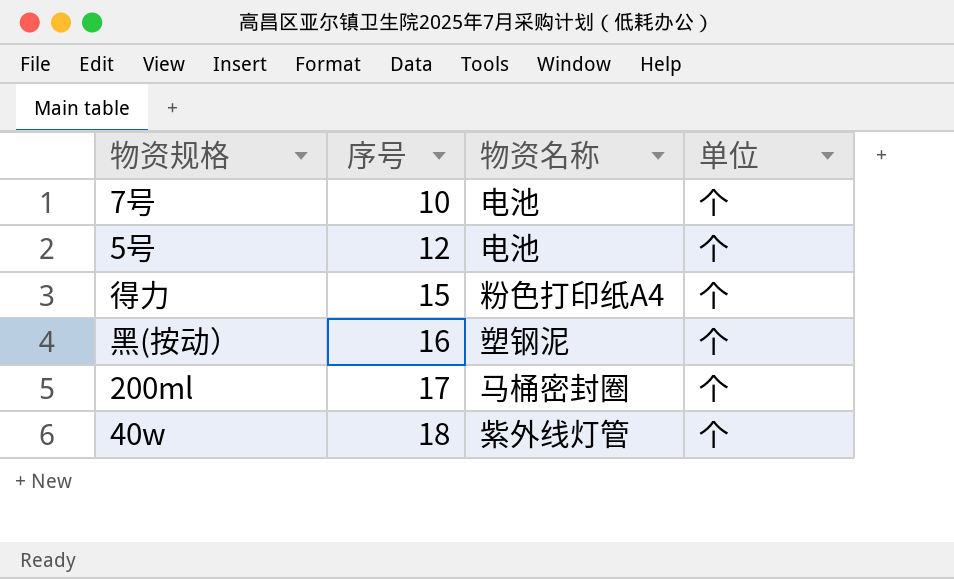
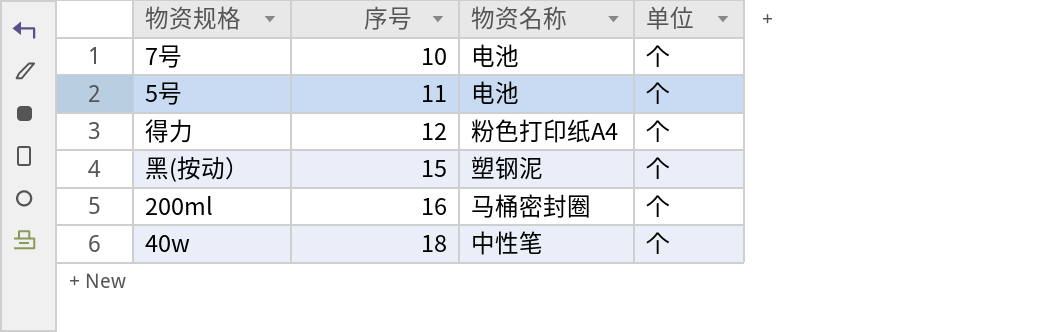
5号 | 序号: 12 -> 11
得力 | 序号: 15 -> 12
黑(按动） | 序号: 16 -> 15
200ml | 序号: 17 -> 16
40w | 物资名称: 紫外线灯管 -> 中性笔

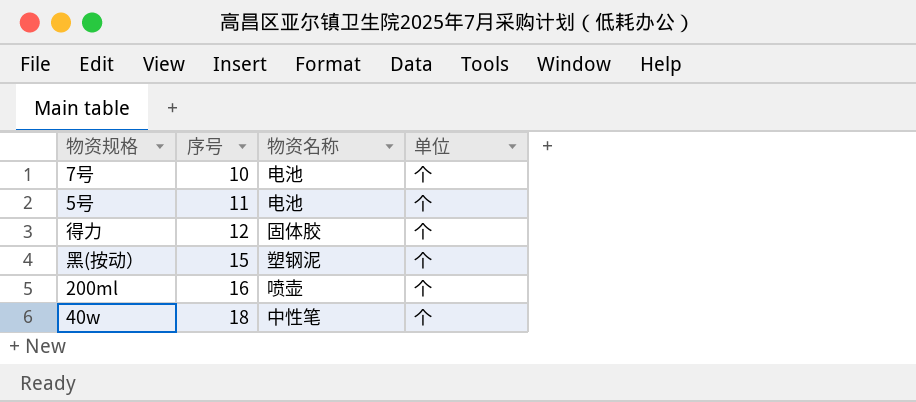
得力 | 物资名称: 粉色打印纸A4 -> 固体胶
200ml | 物资名称: 马桶密封圈 -> 喷壶

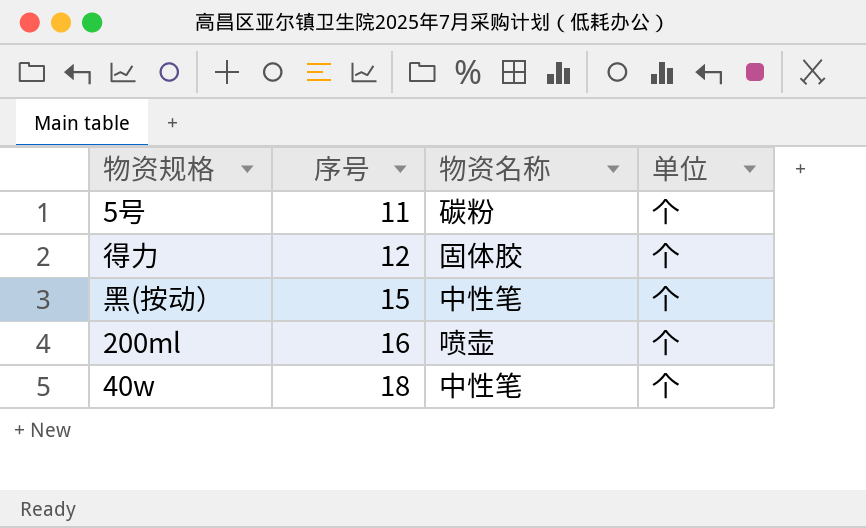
row 7号: 10 | 电池 | 个 -> none
5号 | 物资名称: 电池 -> 碳粉
黑(按动） | 物资名称: 塑钢泥 -> 中性笔

